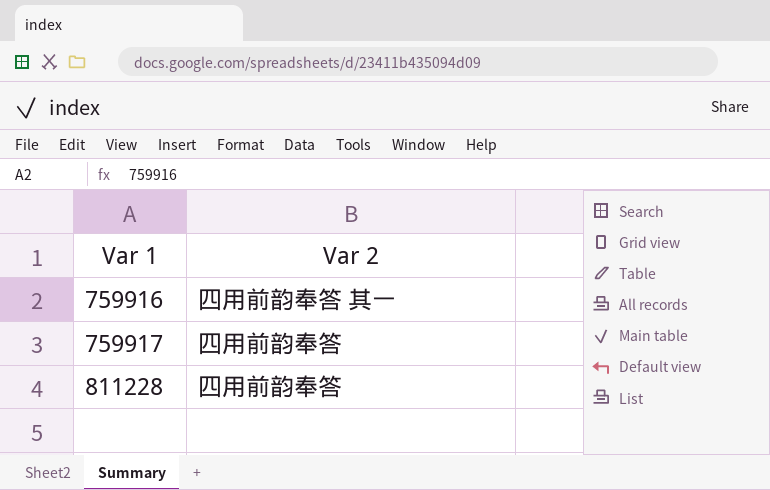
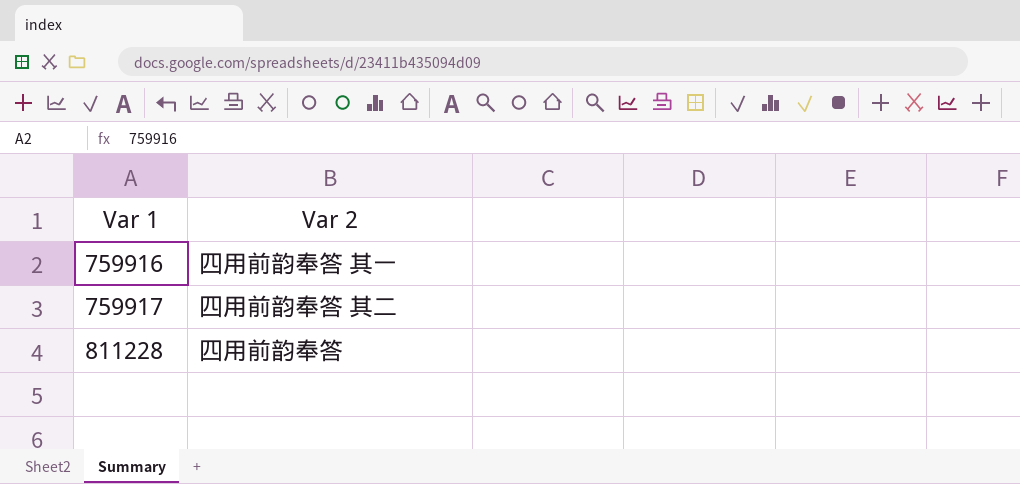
759917 | Var 2: 四用前韵奉答 -> 四用前韵奉答 其二

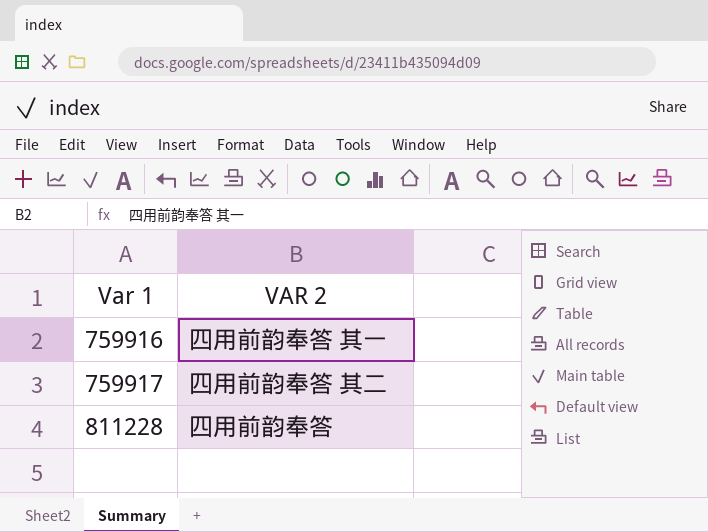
column name: Var 2 -> VAR 2

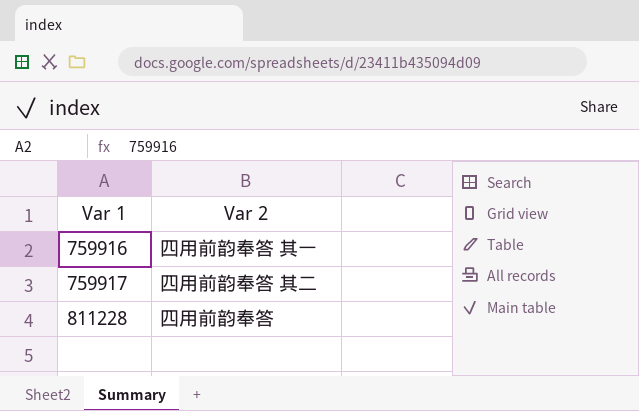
column name: VAR 2 -> Var 2

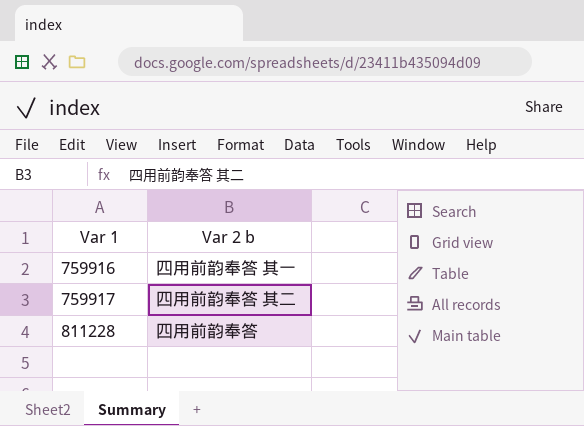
column name: Var 2 -> Var 2 b

